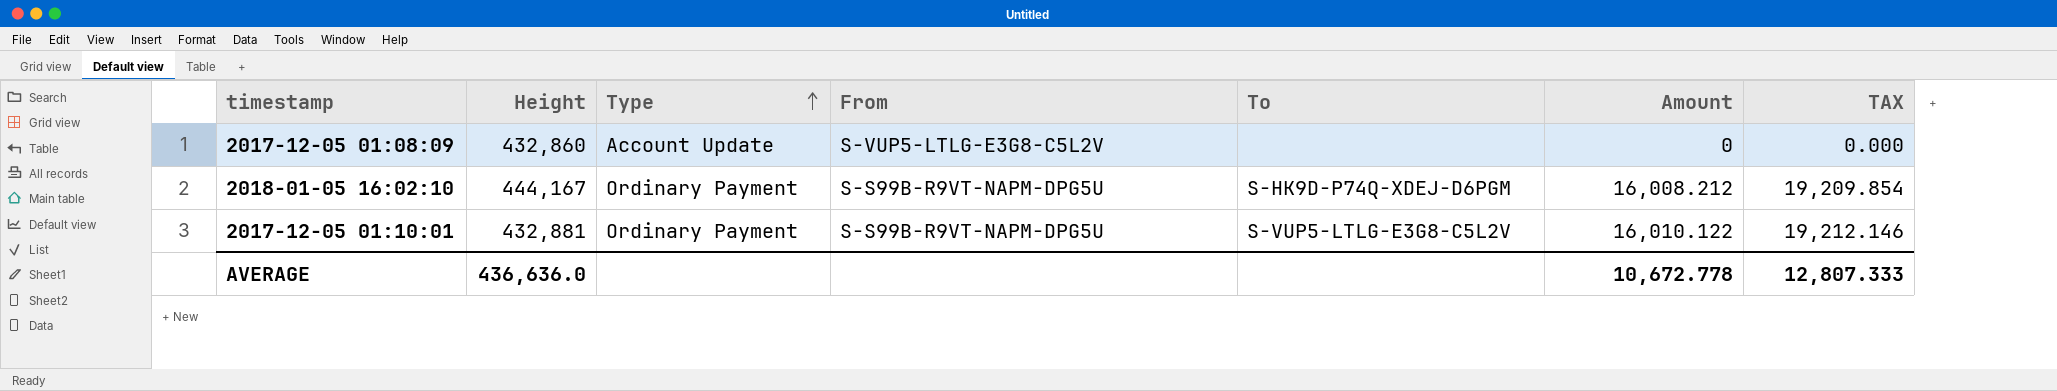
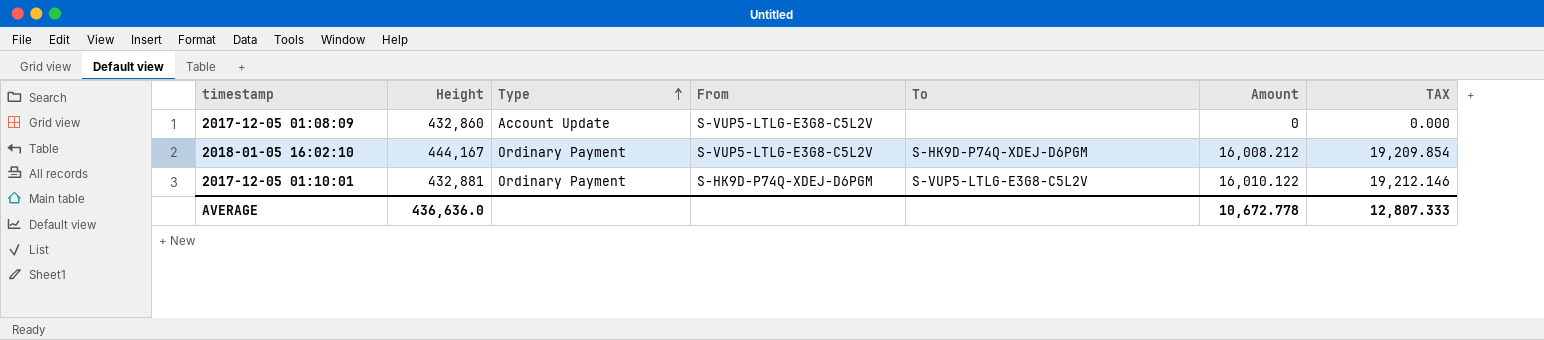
2018-01-05 16:02:10 | From: S-S99B-R9VT-NAPM-DPG5U -> S-VUP5-LTLG-E3G8-C5L2V
2017-12-05 01:10:01 | From: S-S99B-R9VT-NAPM-DPG5U -> S-HK9D-P74Q-XDEJ-D6PGM

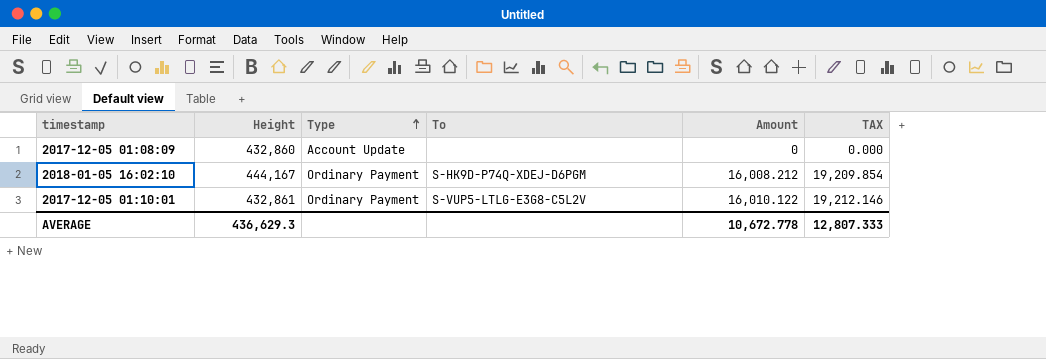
column From | position: 4 -> none
2017-12-05 01:10:01 | Height: 432,881 -> 432,861
AVERAGE | Height: 436,636.0 -> 436,629.3

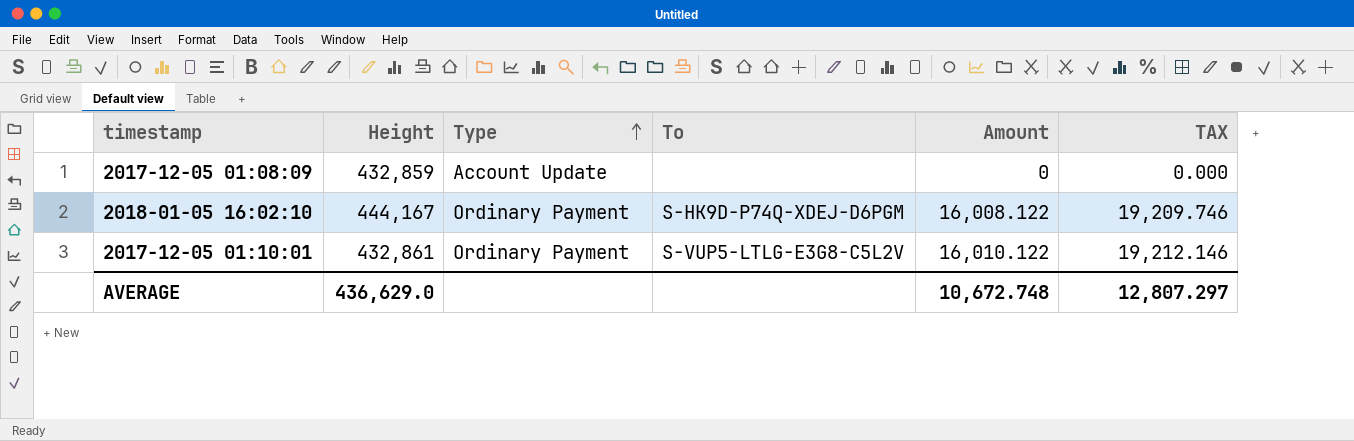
2017-12-05 01:08:09 | Height: 432,860 -> 432,859
2018-01-05 16:02:10 | Amount: 16,008.212 -> 16,008.122
2018-01-05 16:02:10 | TAX: 19,209.854 -> 19,209.746
AVERAGE | Height: 436,629.3 -> 436,629.0
AVERAGE | Amount: 10,672.778 -> 10,672.748
AVERAGE | TAX: 12,807.333 -> 12,807.297

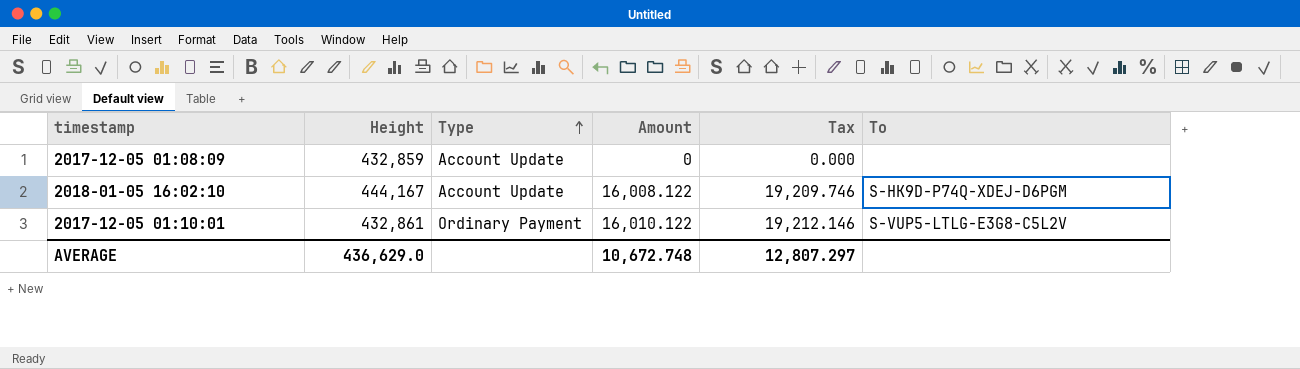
column name: TAX -> Tax
column To | position: 4 -> 6
2018-01-05 16:02:10 | Type: Ordinary Payment -> Account Update

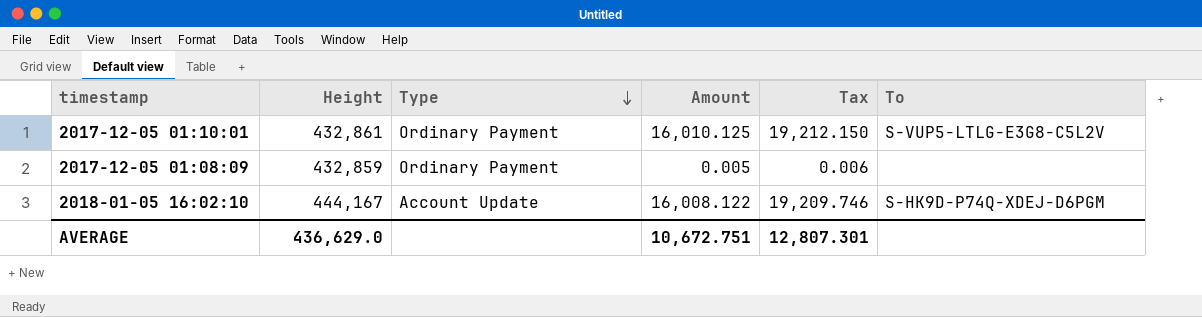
row order: Type ascending -> Type descending
2017-12-05 01:10:01 | Amount: 16,010.122 -> 16,010.125
2017-12-05 01:10:01 | Tax: 19,212.146 -> 19,212.150
2017-12-05 01:08:09 | Type: Account Update -> Ordinary Payment
2017-12-05 01:08:09 | Amount: 0 -> 0.005
2017-12-05 01:08:09 | Tax: 0.000 -> 0.006
AVERAGE | Amount: 10,672.748 -> 10,672.751
AVERAGE | Tax: 12,807.297 -> 12,807.301

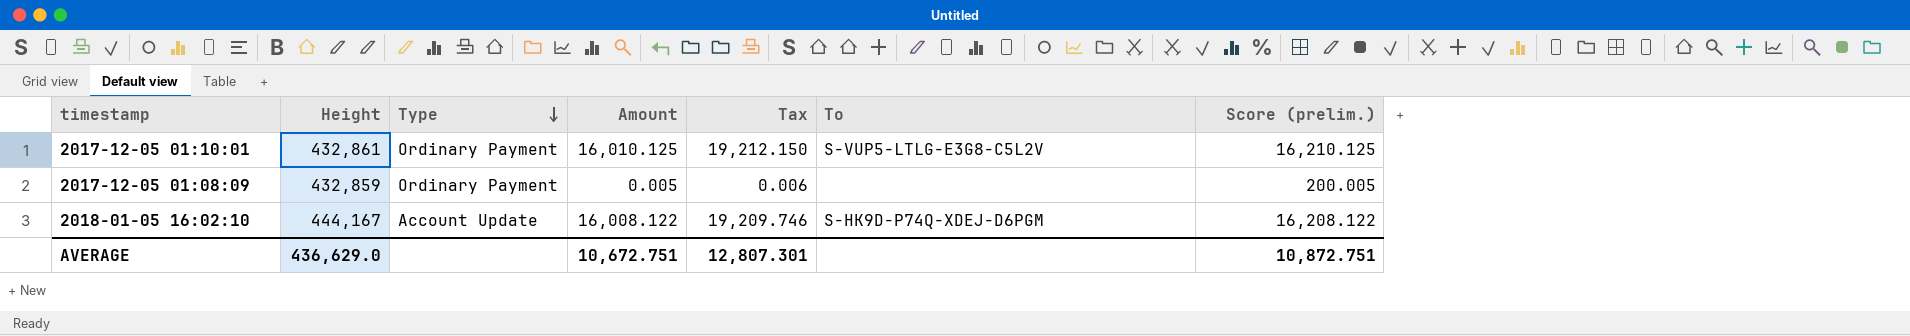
column Score (prelim.) | formula: none -> [Amount] + 200

